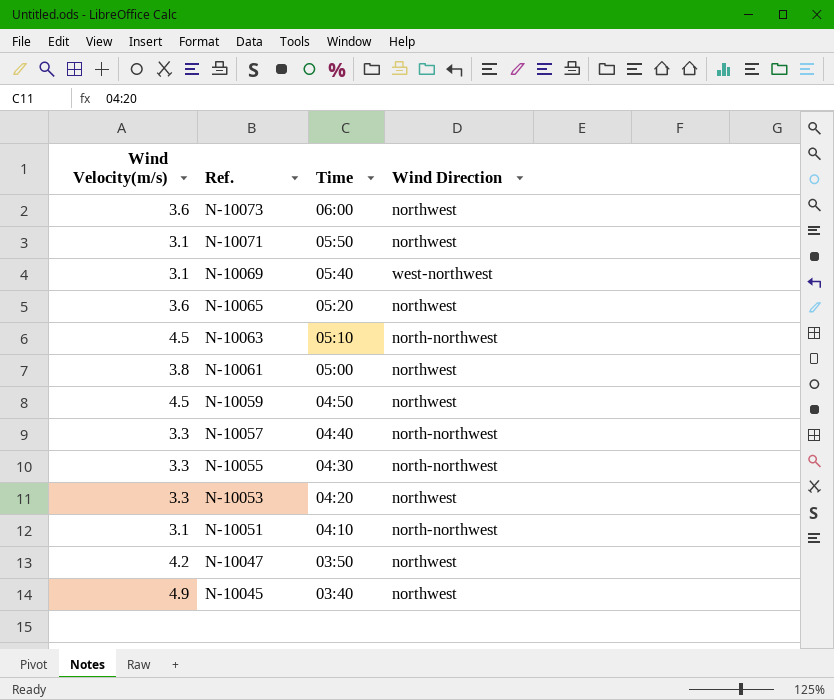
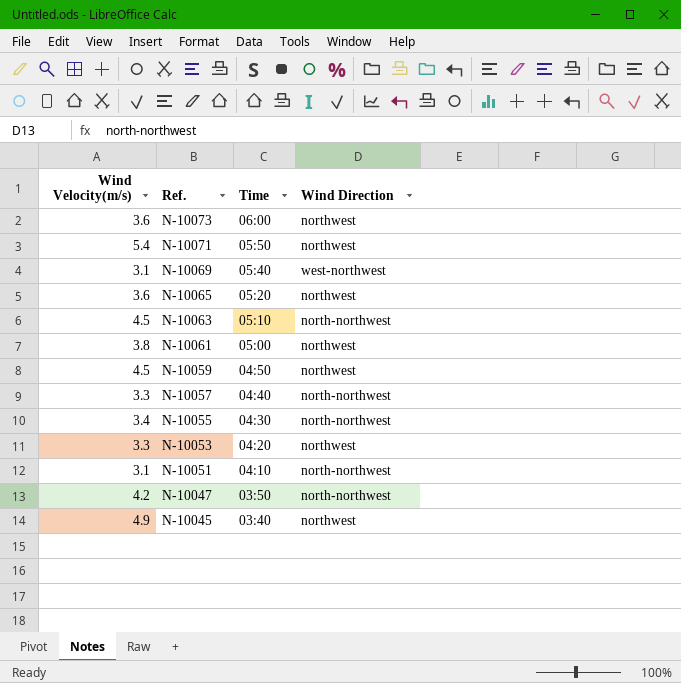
N-10071 | Wind Velocity(m/s): 3.1 -> 5.4
N-10055 | Wind Velocity(m/s): 3.3 -> 3.4
N-10047 | Wind Direction: northwest -> north-northwest

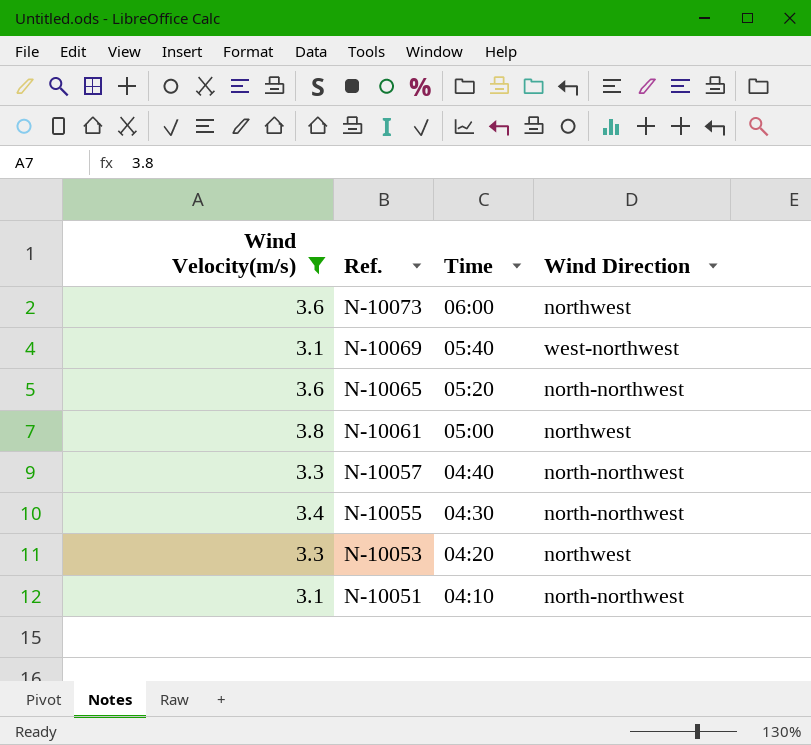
filter: none -> Wind Velocity(m/s) <= 3.8
N-10065 | Wind Direction: northwest -> north-northwest

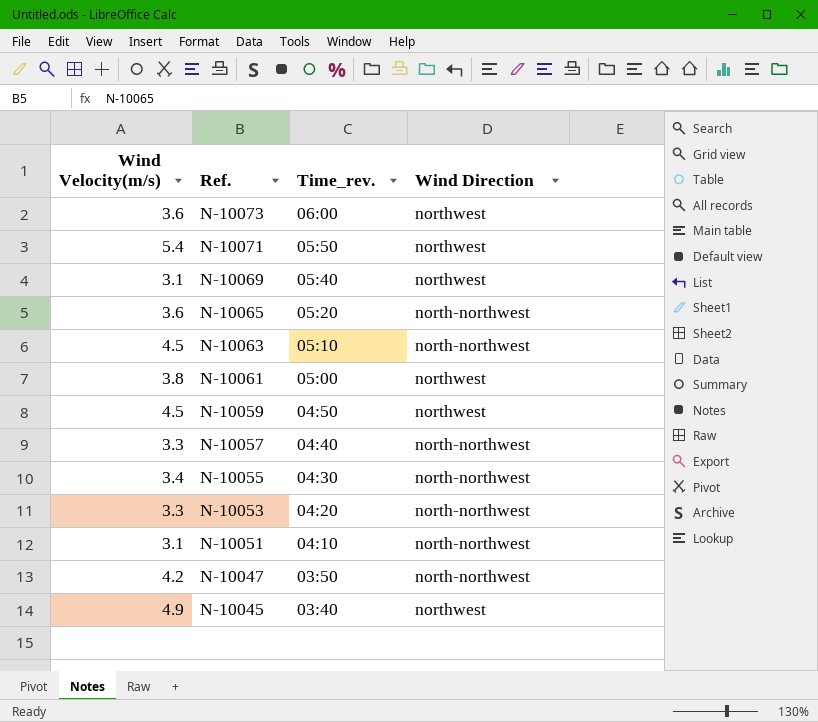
filter: Wind Velocity(m/s) <= 3.8 -> none
column name: Time -> Time_rev.
N-10069 | Wind Direction: west-northwest -> northwest
N-10053 | Wind Direction: northwest -> north-northwest

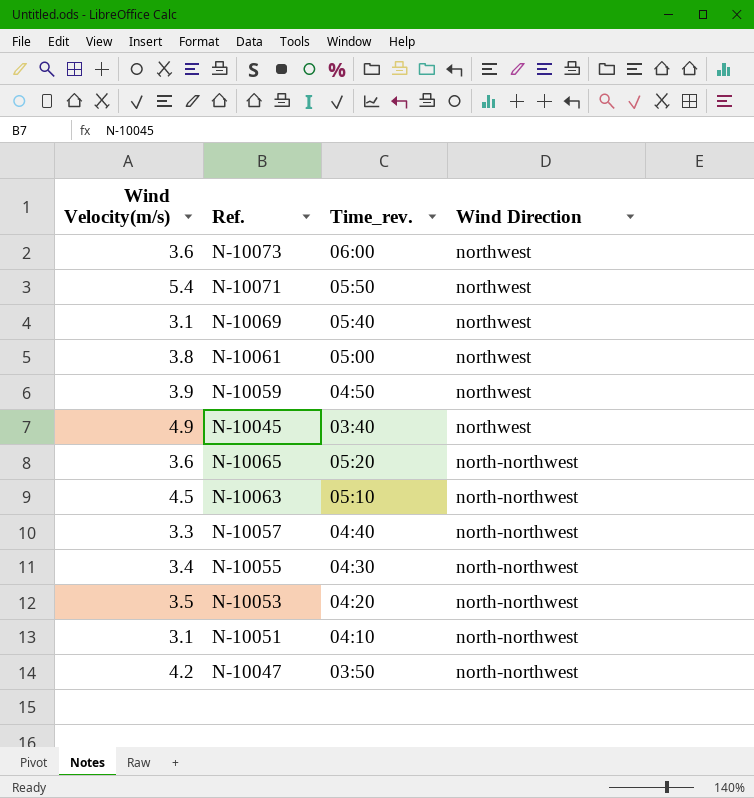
row order: Ref. descending -> Wind Direction descending
N-10059 | Wind Velocity(m/s): 4.5 -> 3.9
N-10053 | Wind Velocity(m/s): 3.3 -> 3.5

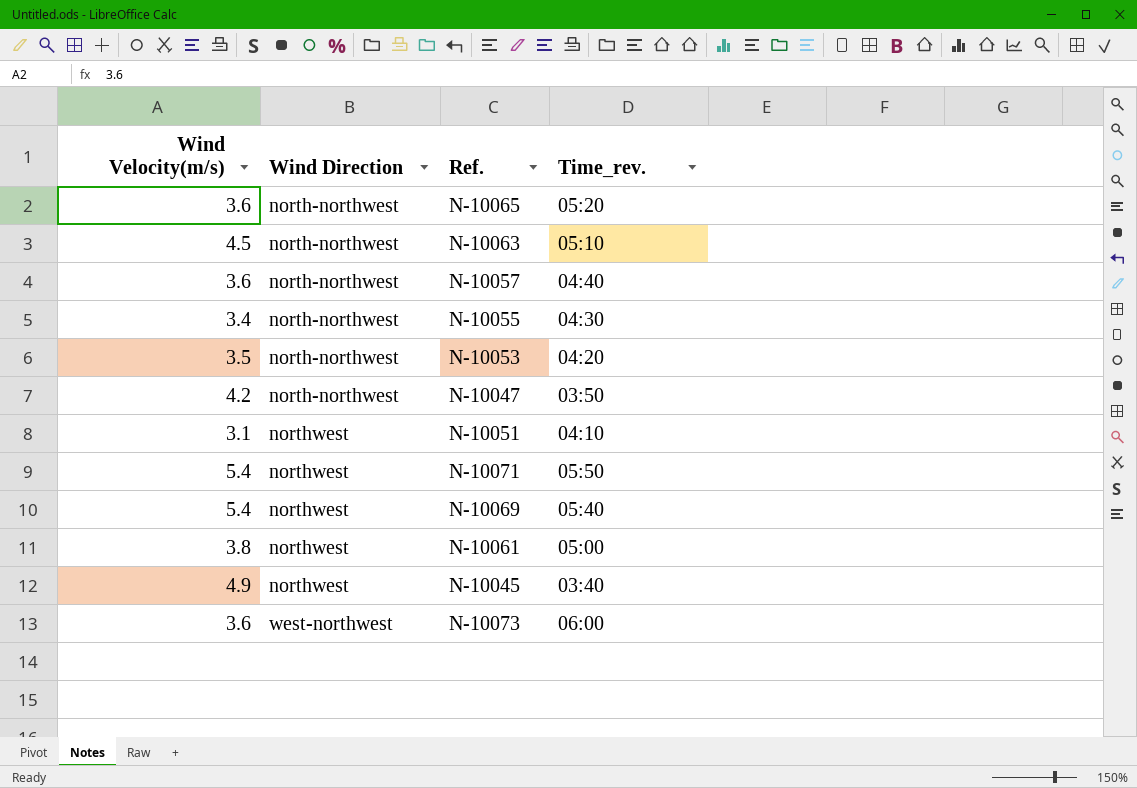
row order: Wind Direction descending -> Wind Direction ascending
column Wind Direction | position: 4 -> 2
row N-10059: 3.9 | 04:50 | northwest -> none
N-10057 | Wind Velocity(m/s): 3.3 -> 3.6
N-10051 | Wind Direction: north-northwest -> northwest
N-10069 | Wind Velocity(m/s): 3.1 -> 5.4
N-10073 | Wind Direction: northwest -> west-northwest

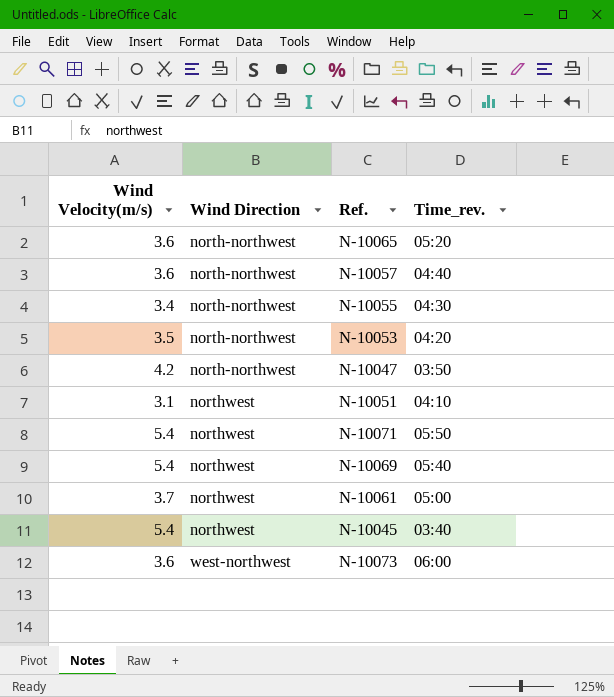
row N-10063: 4.5 | north-northwest | 05:10 -> none
N-10061 | Wind Velocity(m/s): 3.8 -> 3.7
N-10045 | Wind Velocity(m/s): 4.9 -> 5.4

